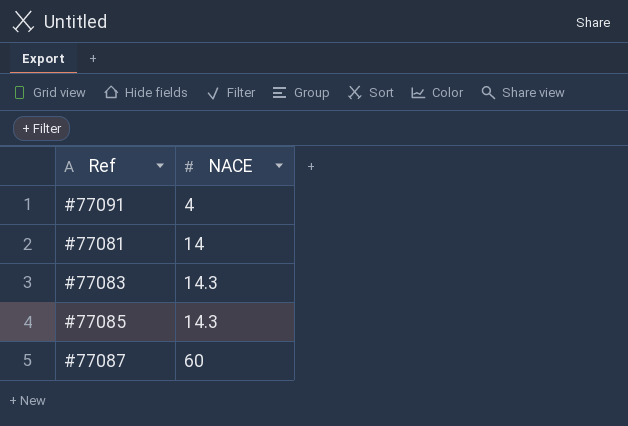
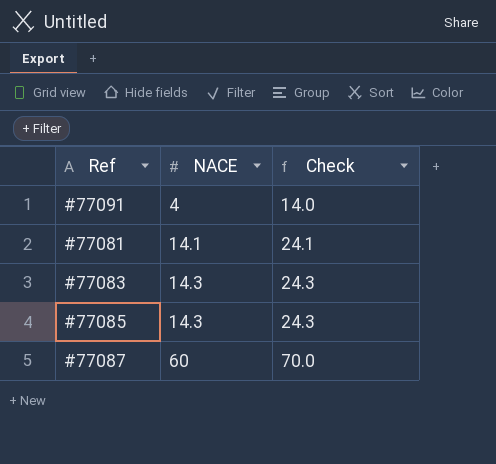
column Check | formula: none -> [NACE] + 10
#77081 | NACE: 14 -> 14.1

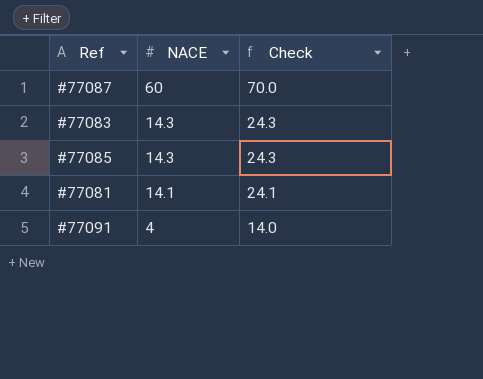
row order: NACE ascending -> NACE descending

